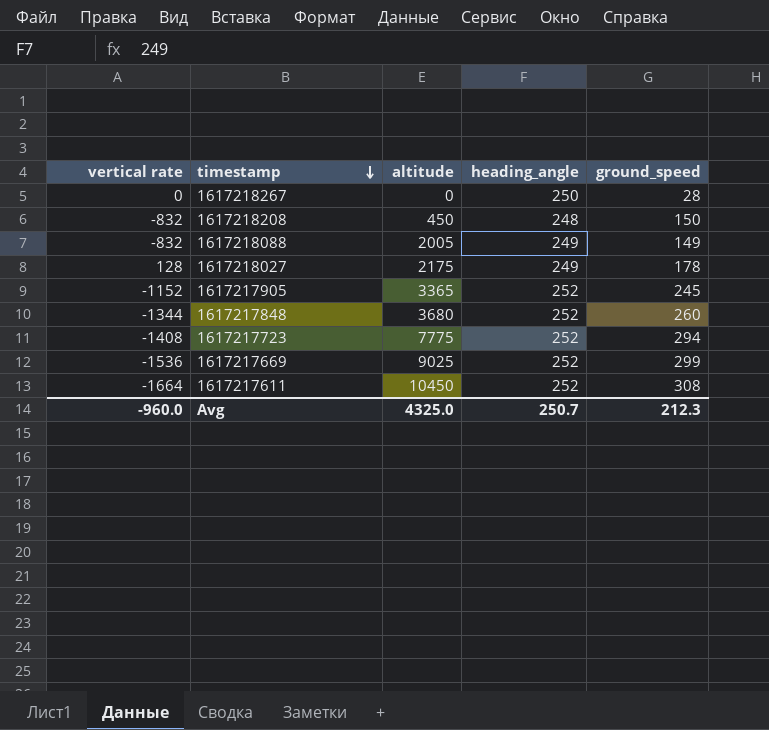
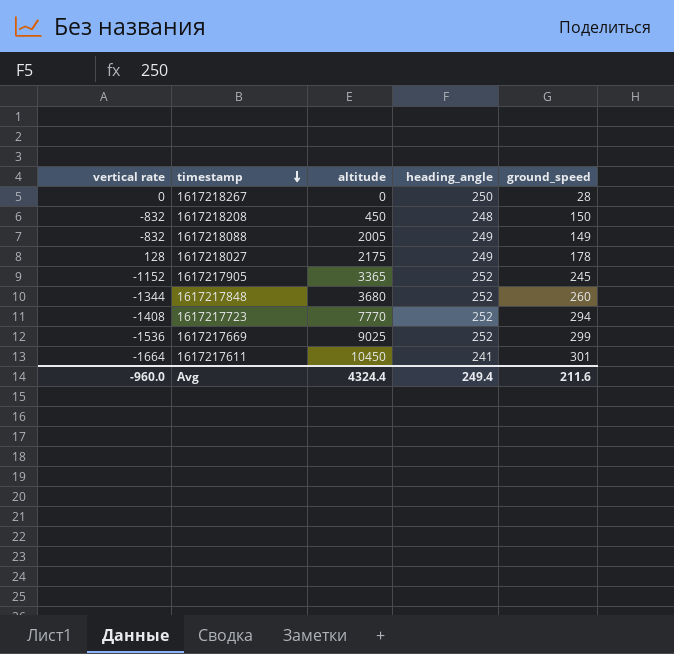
1617217723 | altitude: 7775 -> 7770
1617217611 | heading_angle: 252 -> 241
1617217611 | ground_speed: 308 -> 301
Avg | altitude: 4325.0 -> 4324.4
Avg | heading_angle: 250.7 -> 249.4
Avg | ground_speed: 212.3 -> 211.6

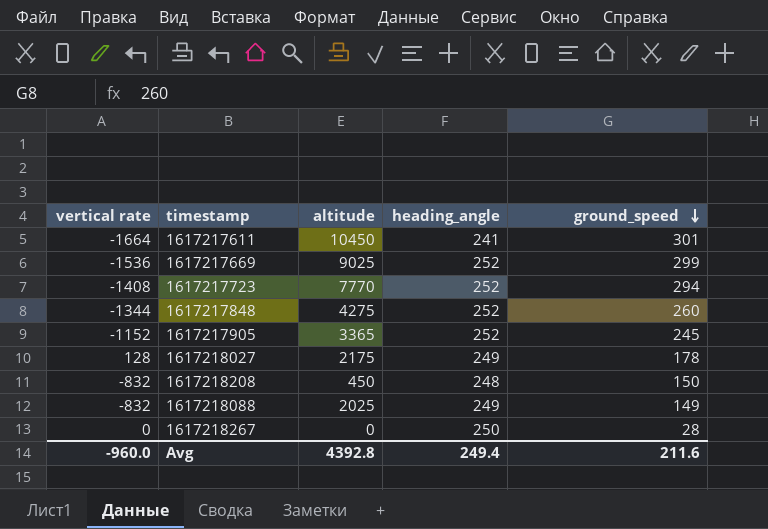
row order: timestamp descending -> ground_speed descending
1617217848 | altitude: 3680 -> 4275
1617218088 | altitude: 2005 -> 2025
Avg | altitude: 4324.4 -> 4392.8

